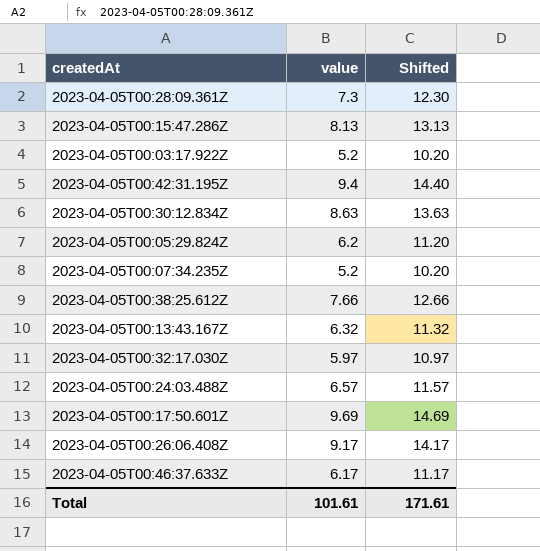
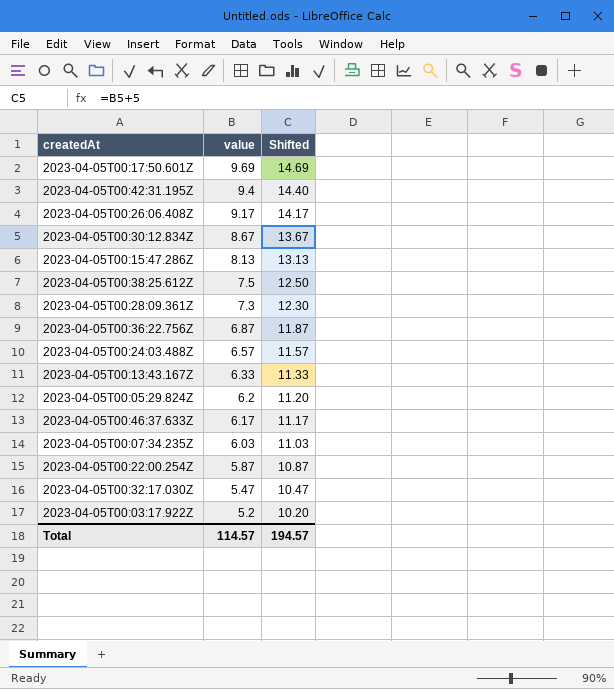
row order: none -> value descending
2023-04-05T00:30:12.834Z | value: 8.63 -> 8.67
2023-04-05T00:30:12.834Z | Shifted: 13.63 -> 13.67
2023-04-05T00:38:25.612Z | value: 7.66 -> 7.5
2023-04-05T00:38:25.612Z | Shifted: 12.66 -> 12.50
row 2023-04-05T00:36:22.756Z: none -> 6.87 | 11.87
2023-04-05T00:13:43.167Z | value: 6.32 -> 6.33
2023-04-05T00:13:43.167Z | Shifted: 11.32 -> 11.33
2023-04-05T00:07:34.235Z | value: 5.2 -> 6.03
2023-04-05T00:07:34.235Z | Shifted: 10.20 -> 11.03
row 2023-04-05T00:22:00.254Z: none -> 5.87 | 10.87
2023-04-05T00:32:17.030Z | value: 5.97 -> 5.47
2023-04-05T00:32:17.030Z | Shifted: 10.97 -> 10.47
Total | value: 101.61 -> 114.57
Total | Shifted: 171.61 -> 194.57

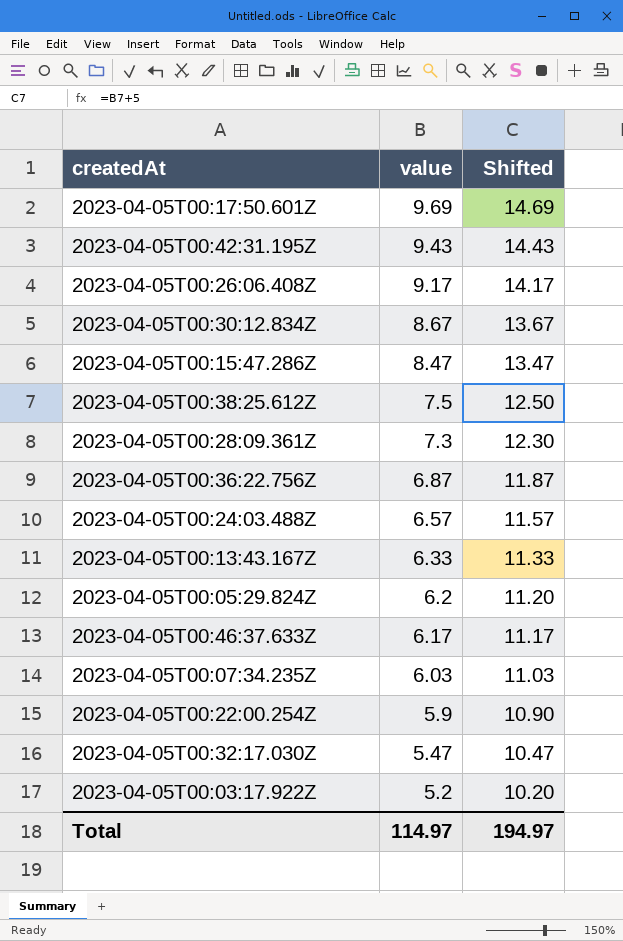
2023-04-05T00:42:31.195Z | value: 9.4 -> 9.43
2023-04-05T00:42:31.195Z | Shifted: 14.40 -> 14.43
2023-04-05T00:15:47.286Z | value: 8.13 -> 8.47
2023-04-05T00:15:47.286Z | Shifted: 13.13 -> 13.47
2023-04-05T00:22:00.254Z | value: 5.87 -> 5.9
2023-04-05T00:22:00.254Z | Shifted: 10.87 -> 10.90
Total | value: 114.57 -> 114.97
Total | Shifted: 194.57 -> 194.97

